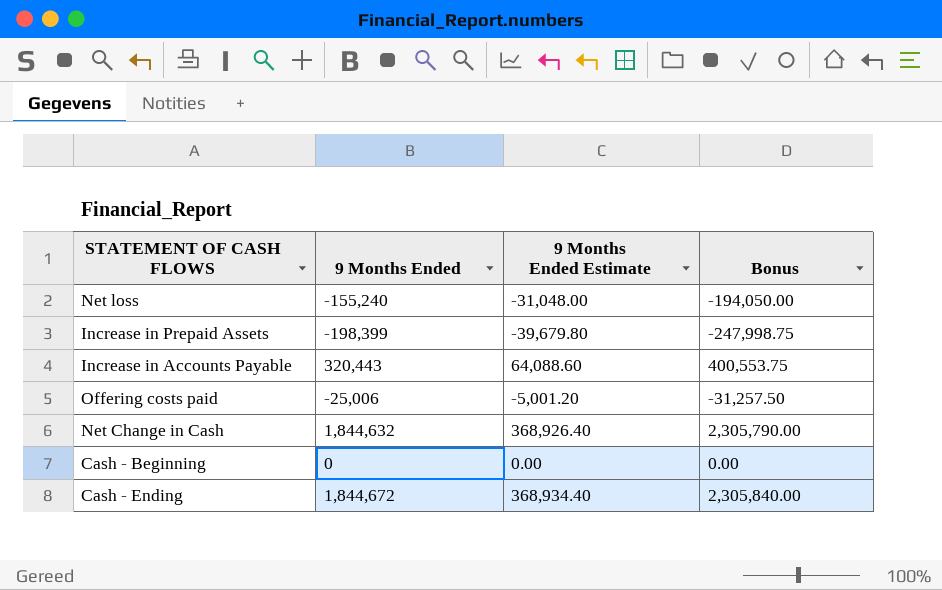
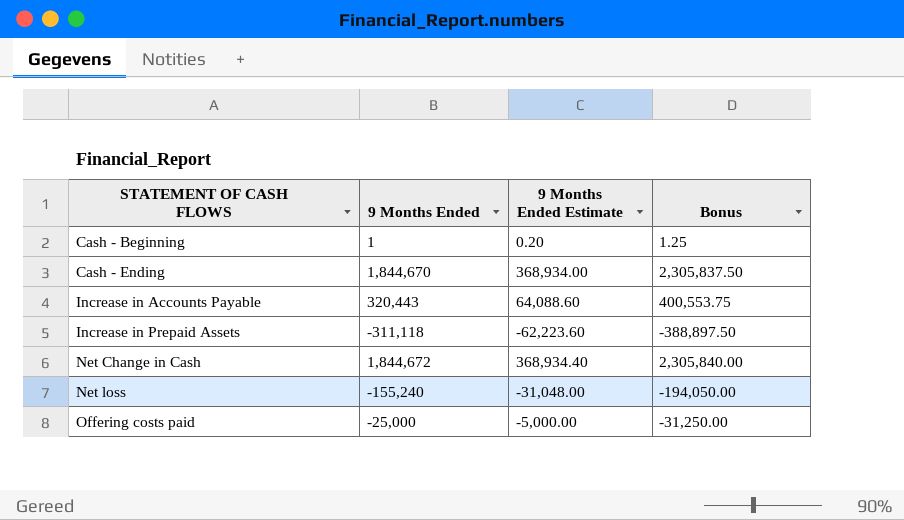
row order: none -> STATEMENT OF CASH FLOWS ascending
Cash - Beginning | 9 Months Ended: 0 -> 1
Cash - Beginning | 9 Months Ended Estimate: 0.00 -> 0.20
Cash - Beginning | Bonus: 0.00 -> 1.25
Cash - Ending | 9 Months Ended: 1,844,672 -> 1,844,670
Cash - Ending | 9 Months Ended Estimate: 368,934.40 -> 368,934.00
Cash - Ending | Bonus: 2,305,840.00 -> 2,305,837.50
Increase in Prepaid Assets | 9 Months Ended: -198,399 -> -311,118
Increase in Prepaid Assets | 9 Months Ended Estimate: -39,679.80 -> -62,223.60
Increase in Prepaid Assets | Bonus: -247,998.75 -> -388,897.50
Net Change in Cash | 9 Months Ended: 1,844,632 -> 1,844,672
Net Change in Cash | 9 Months Ended Estimate: 368,926.40 -> 368,934.40
Net Change in Cash | Bonus: 2,305,790.00 -> 2,305,840.00
Offering costs paid | 9 Months Ended: -25,006 -> -25,000
Offering costs paid | 9 Months Ended Estimate: -5,001.20 -> -5,000.00
Offering costs paid | Bonus: -31,257.50 -> -31,250.00

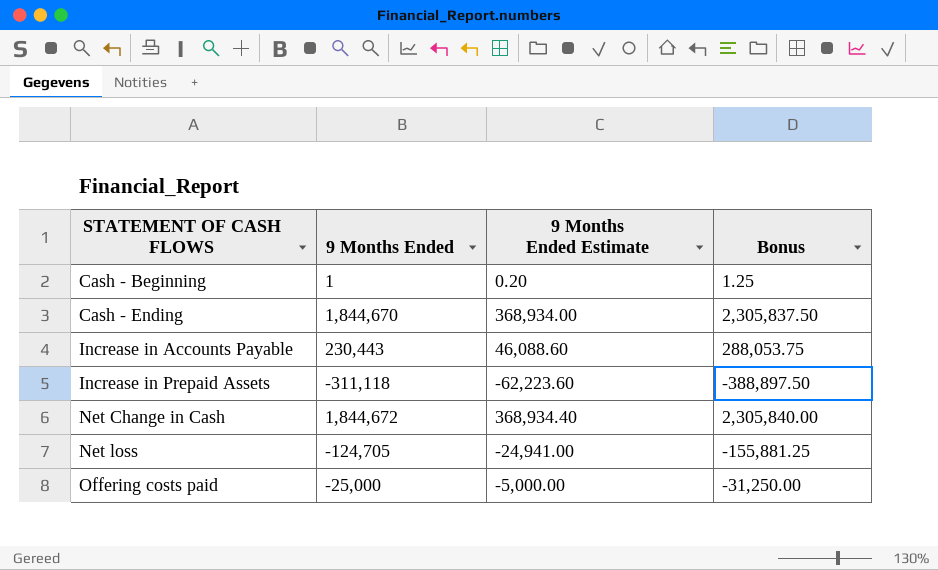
Increase in Accounts Payable | 9 Months Ended: 320,443 -> 230,443
Increase in Accounts Payable | 9 Months Ended Estimate: 64,088.60 -> 46,088.60
Increase in Accounts Payable | Bonus: 400,553.75 -> 288,053.75
Net loss | 9 Months Ended: -155,240 -> -124,705
Net loss | 9 Months Ended Estimate: -31,048.00 -> -24,941.00
Net loss | Bonus: -194,050.00 -> -155,881.25

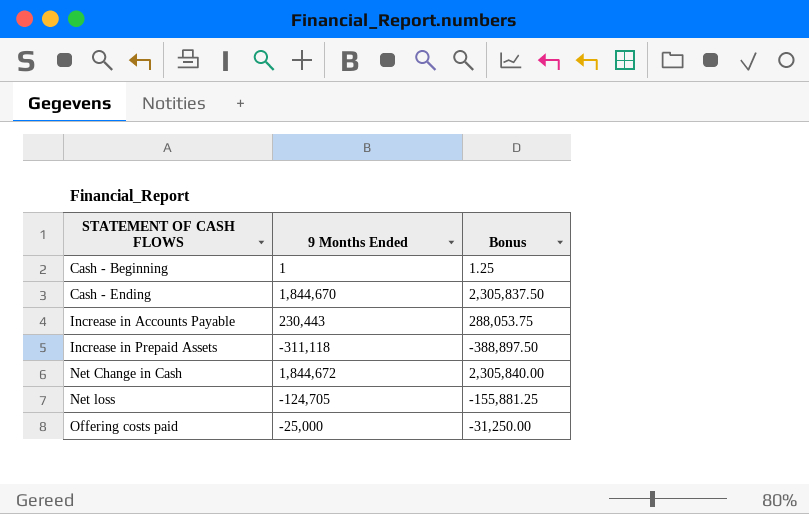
column 9 Months Ended Estimate | formula: [9 Months Ended] * 0.2 -> none

